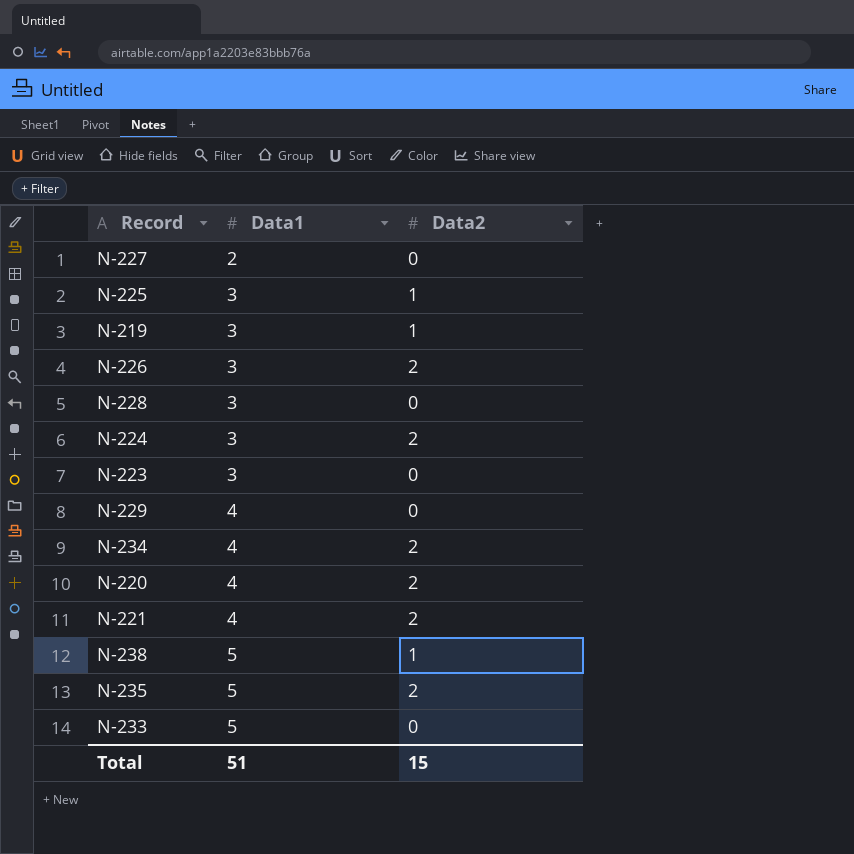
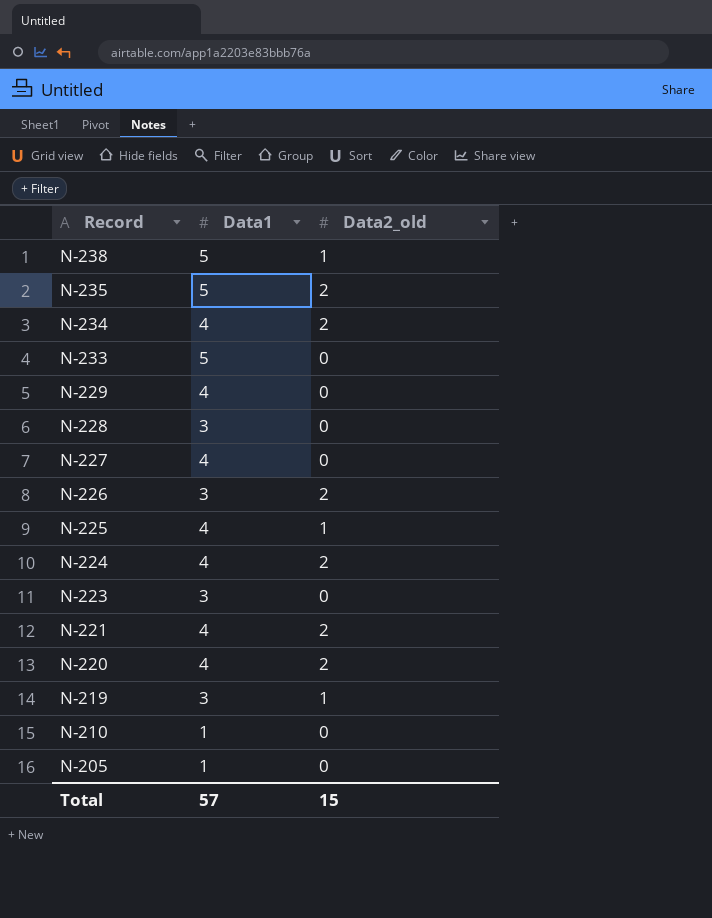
row order: Data1 ascending -> Record descending
column name: Data2 -> Data2_old
N-227 | Data1: 2 -> 4
N-225 | Data1: 3 -> 4
N-224 | Data1: 3 -> 4
row N-210: none -> 1 | 0
row N-205: none -> 1 | 0
Total | Data1: 51 -> 57

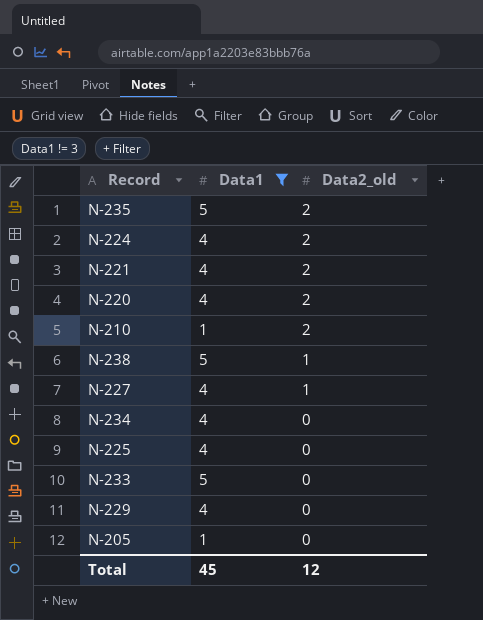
filter: none -> Data1 != 3
row order: Record descending -> Data2_old descending
N-210 | Data2_old: 0 -> 2
N-227 | Data2_old: 0 -> 1
N-234 | Data2_old: 2 -> 0
N-225 | Data2_old: 1 -> 0
Total | Data1: 57 -> 45
Total | Data2_old: 15 -> 12

